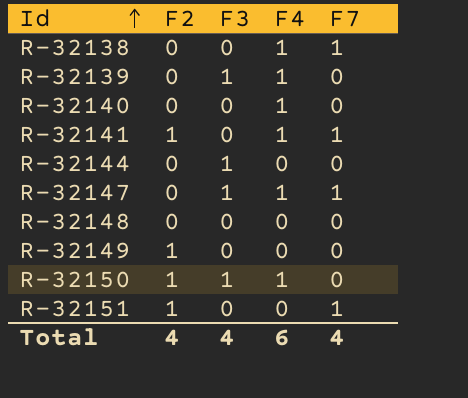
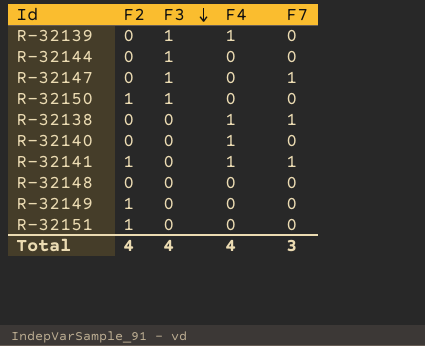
row order: Id ascending -> F3 descending
R-32147 | F4: 1 -> 0
R-32150 | F4: 1 -> 0
R-32151 | F7: 1 -> 0
Total | F4: 6 -> 4
Total | F7: 4 -> 3

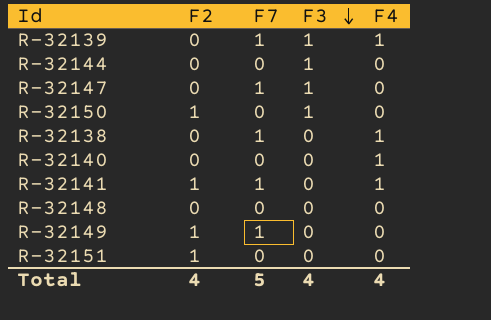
column F7 | position: 5 -> 3
R-32139 | F7: 0 -> 1
R-32149 | F7: 0 -> 1
Total | F7: 3 -> 5

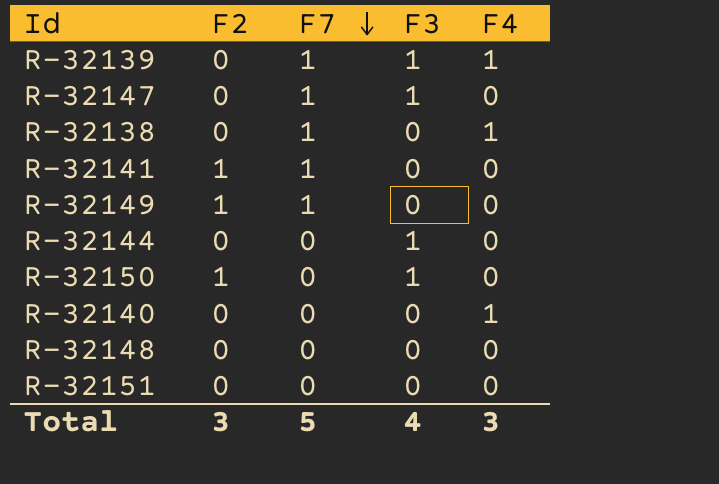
row order: F3 descending -> F7 descending
R-32141 | F4: 1 -> 0
R-32151 | F2: 1 -> 0
Total | F2: 4 -> 3
Total | F4: 4 -> 3

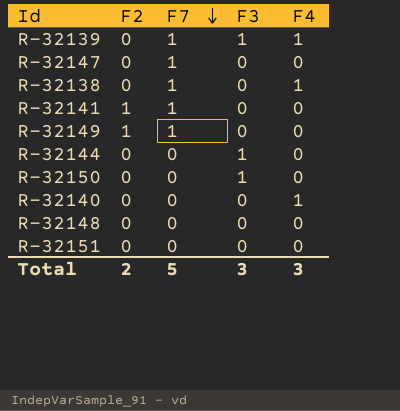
R-32147 | F3: 1 -> 0
R-32150 | F2: 1 -> 0
Total | F2: 3 -> 2
Total | F3: 4 -> 3

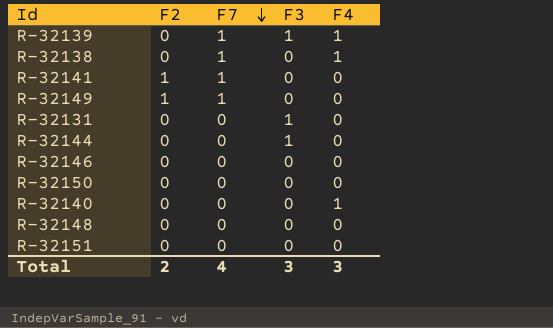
row R-32147: 0 | 1 | 0 | 0 -> none
row R-32131: none -> 0 | 0 | 1 | 0
row R-32146: none -> 0 | 0 | 0 | 0
R-32150 | F3: 1 -> 0
Total | F7: 5 -> 4

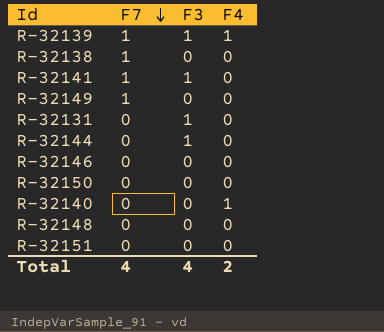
column F2 | position: 2 -> none
R-32138 | F4: 1 -> 0
R-32141 | F3: 0 -> 1
Total | F3: 3 -> 4
Total | F4: 3 -> 2

